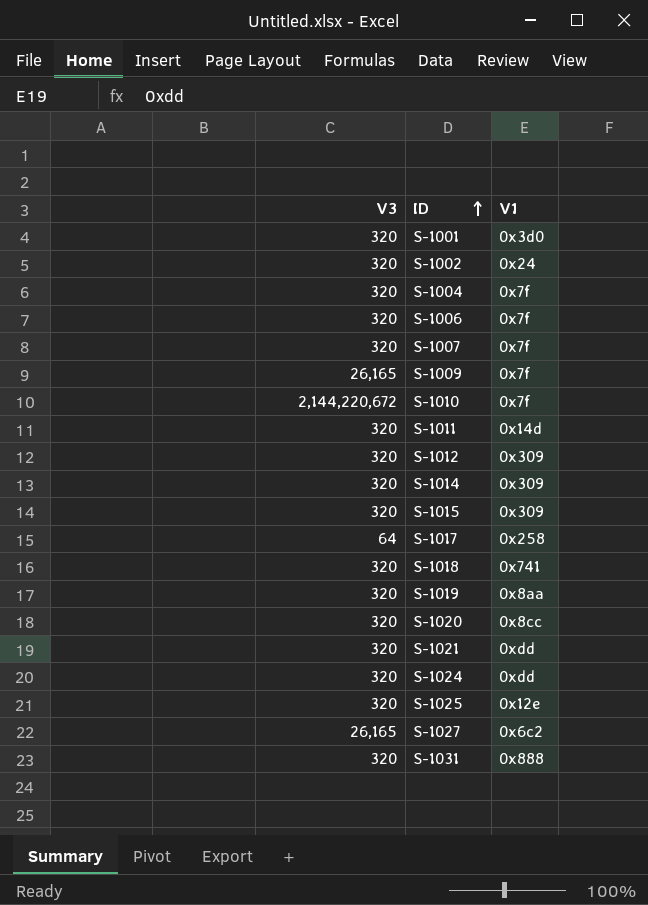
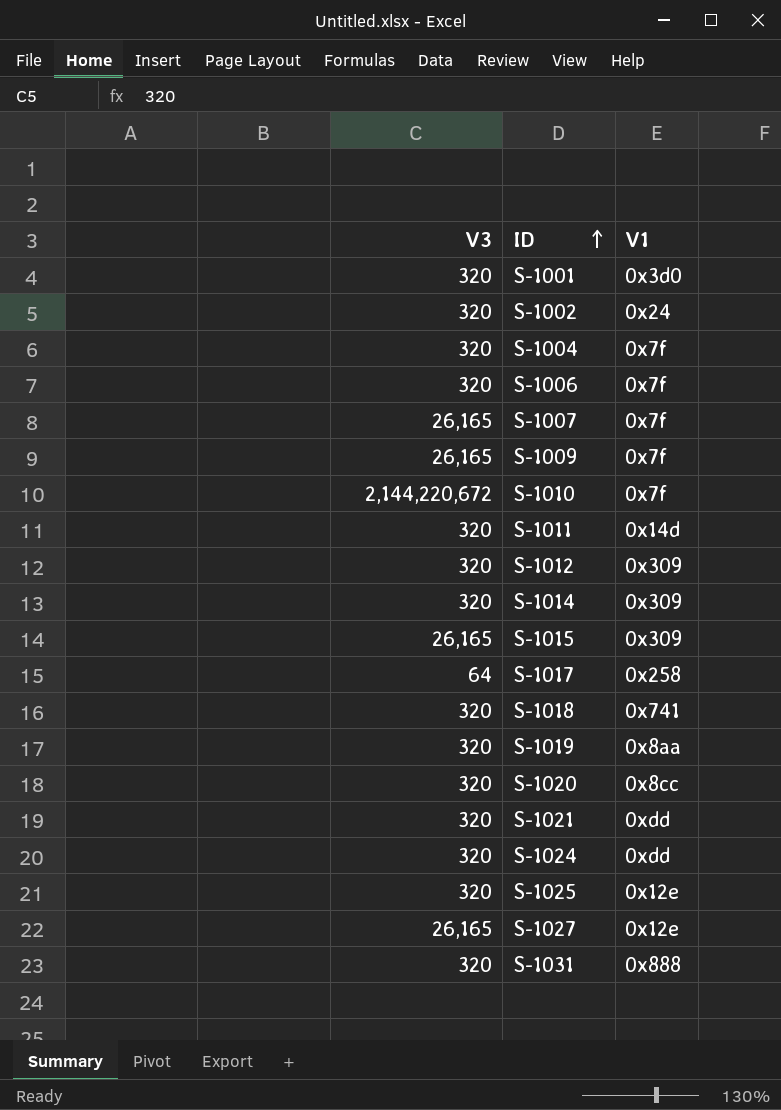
S-1007 | V3: 320 -> 26,165
S-1015 | V3: 320 -> 26,165
S-1027 | V1: 0x6c2 -> 0x12e

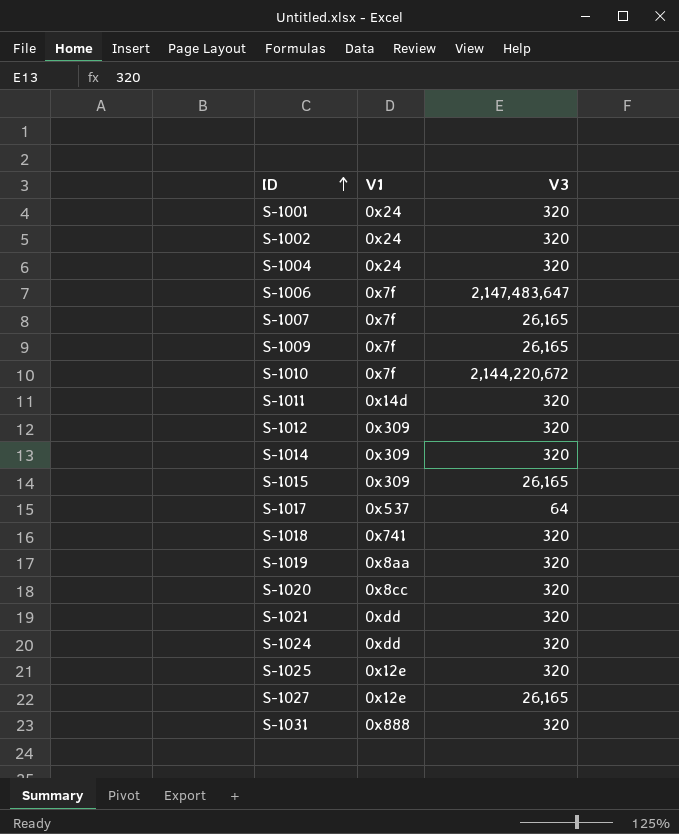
column V3 | position: 1 -> 3
S-1001 | V1: 0x3d0 -> 0x24
S-1004 | V1: 0x7f -> 0x24
S-1006 | V3: 320 -> 2,147,483,647
S-1017 | V1: 0x258 -> 0x537

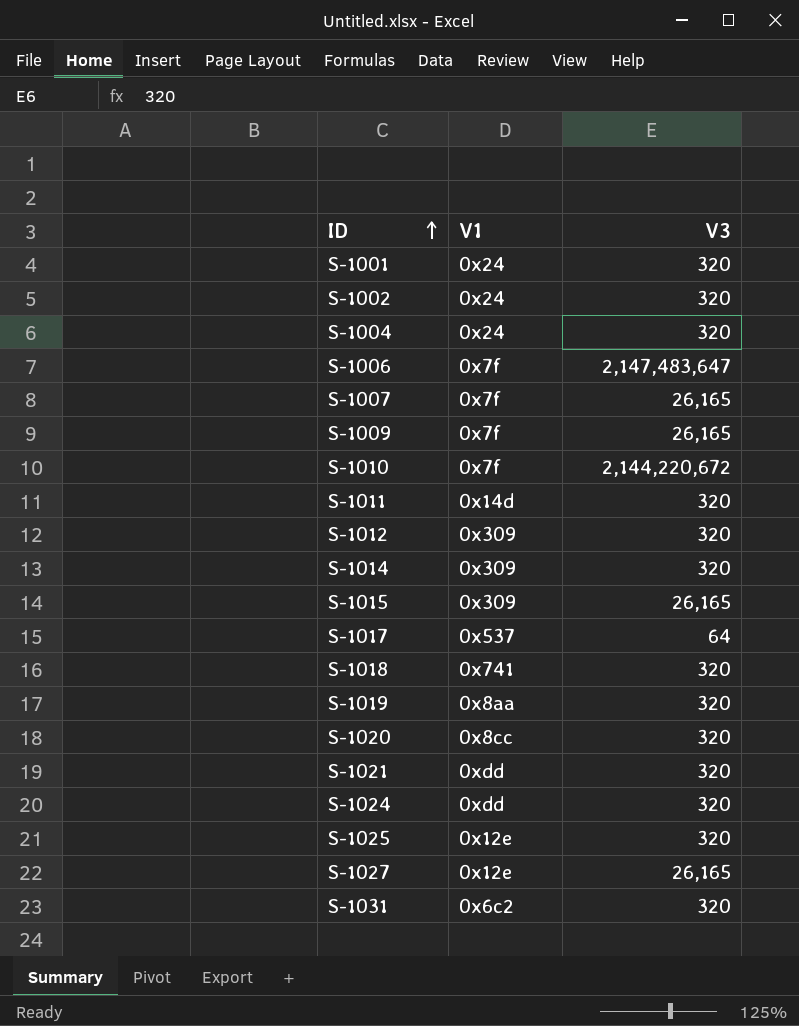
S-1031 | V1: 0x888 -> 0x6c2

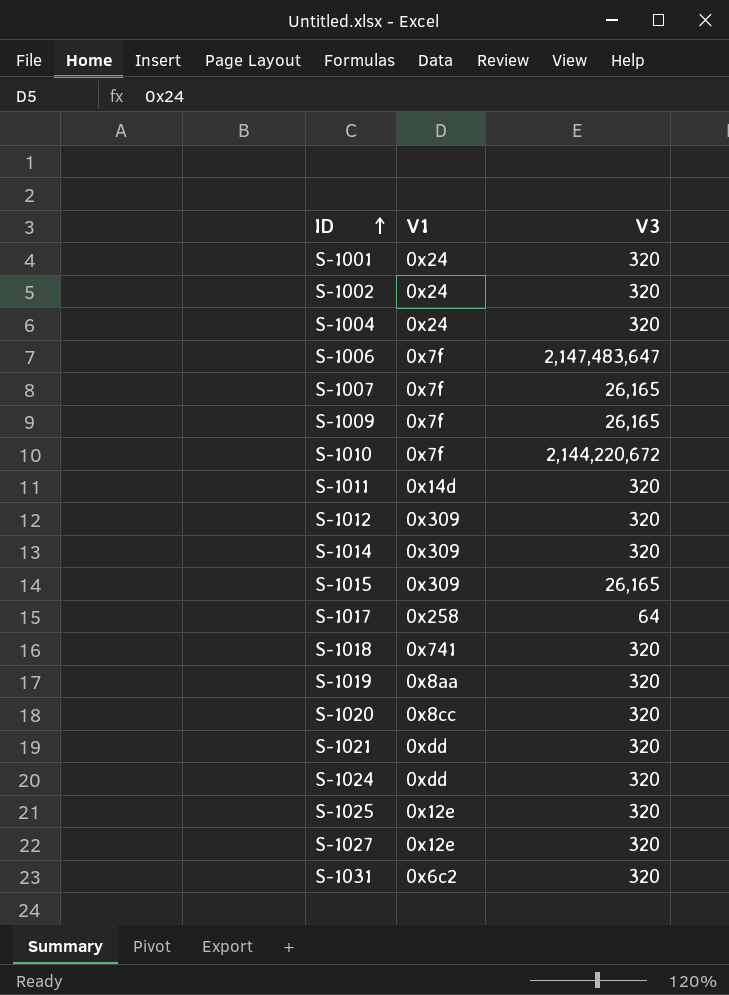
S-1017 | V1: 0x537 -> 0x258
S-1027 | V3: 26,165 -> 320

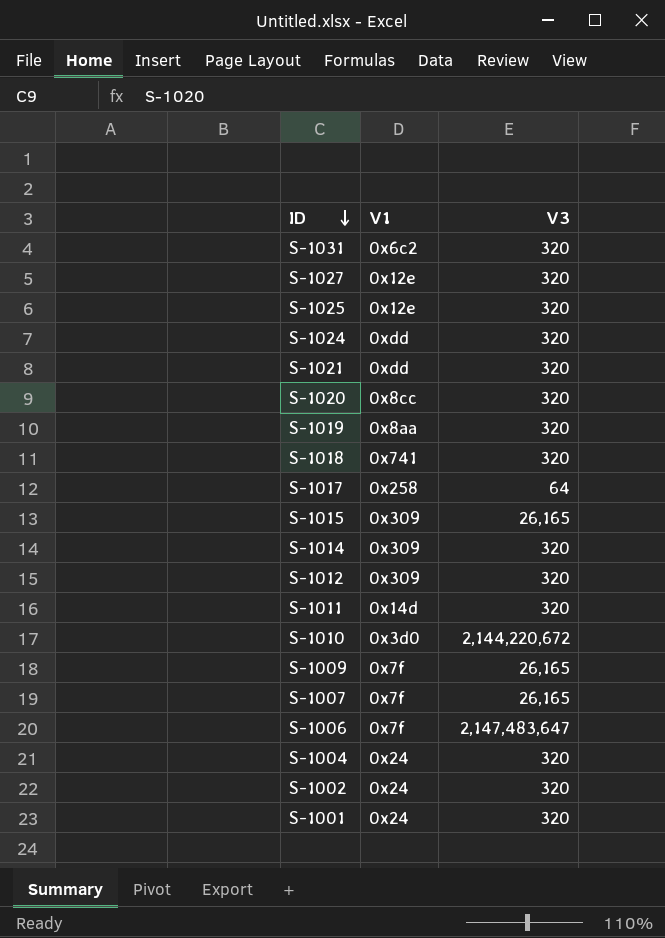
row order: ID ascending -> ID descending
S-1010 | V1: 0x7f -> 0x3d0

